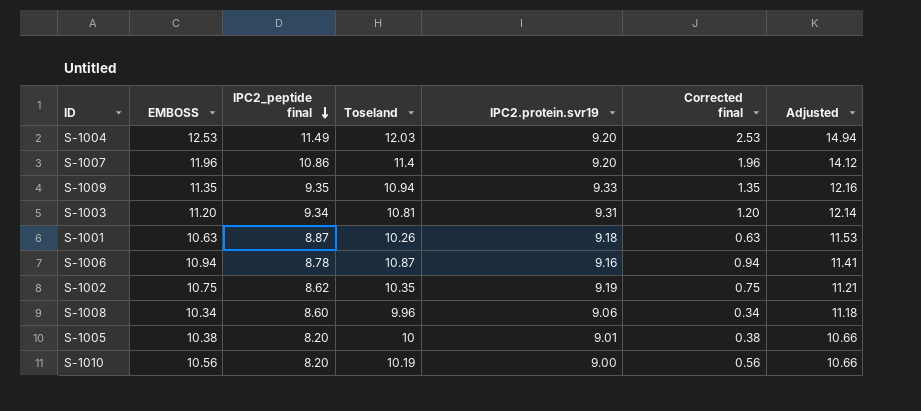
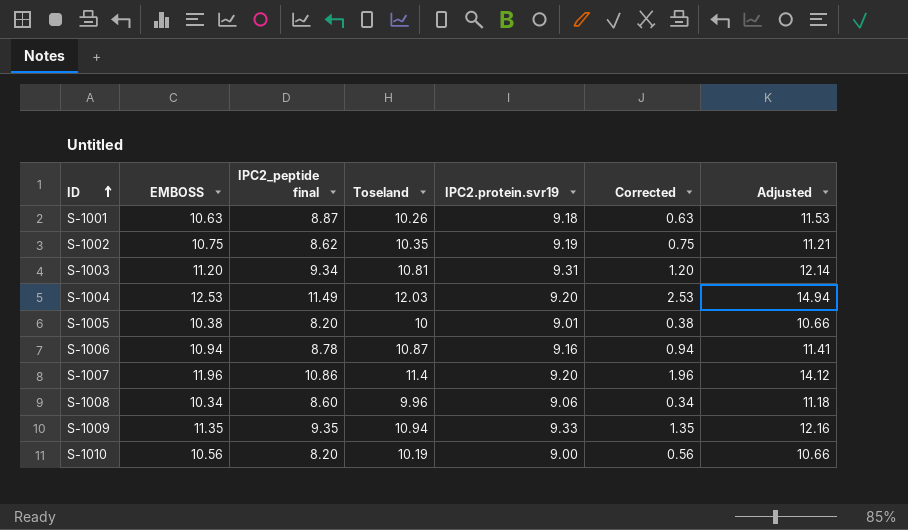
row order: IPC2_peptide final descending -> ID ascending
column name: Corrected final -> Corrected

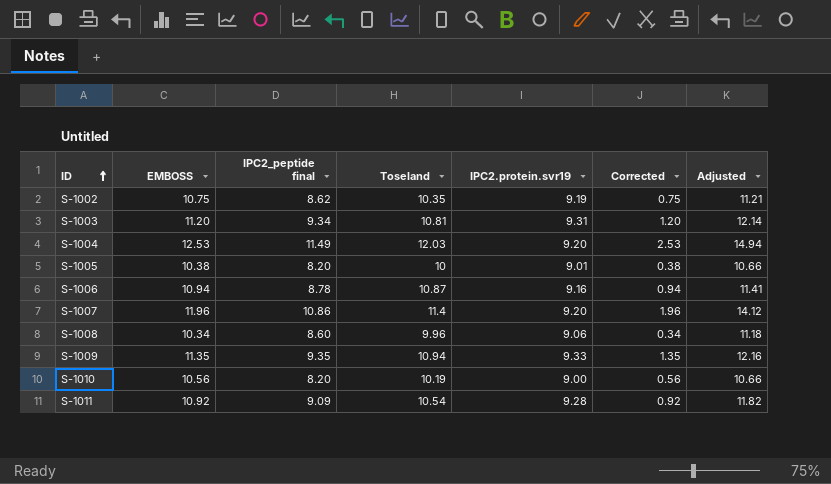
row S-1001: 10.63 | 8.87 | 10.26 | 9.18 | 0.63 | 11.53 -> none
row S-1011: none -> 10.92 | 9.09 | 10.54 | 9.28 | 0.92 | 11.82

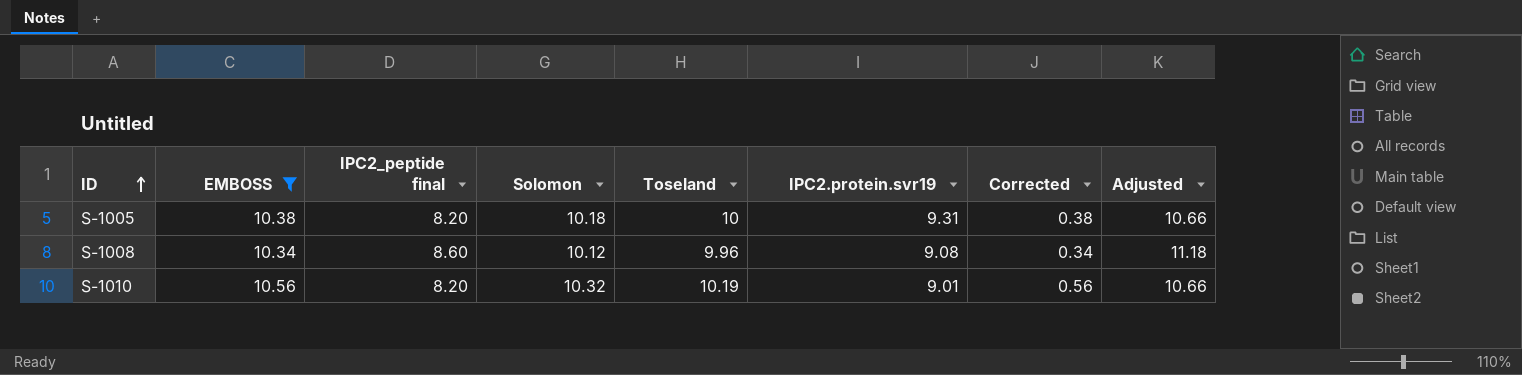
filter: none -> EMBOSS <= 10.56
column Solomon | position: none -> 4
S-1005 | IPC2.protein.svr19: 9.01 -> 9.31
S-1008 | IPC2.protein.svr19: 9.06 -> 9.08
S-1010 | IPC2.protein.svr19: 9.00 -> 9.01

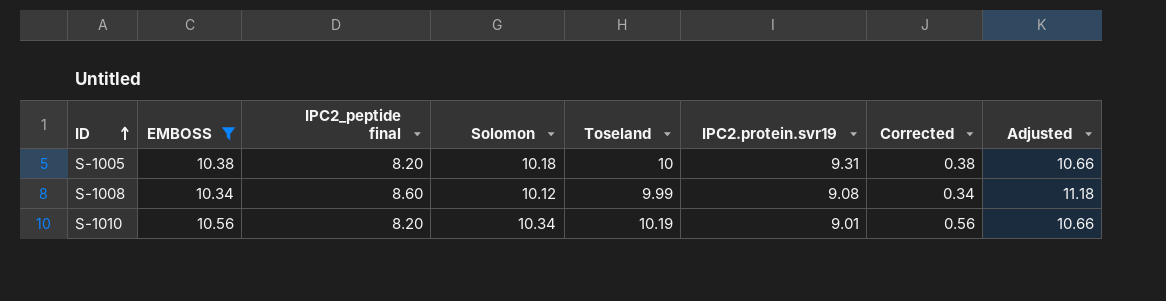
S-1008 | Toseland: 9.96 -> 9.99
S-1010 | Solomon: 10.32 -> 10.34

